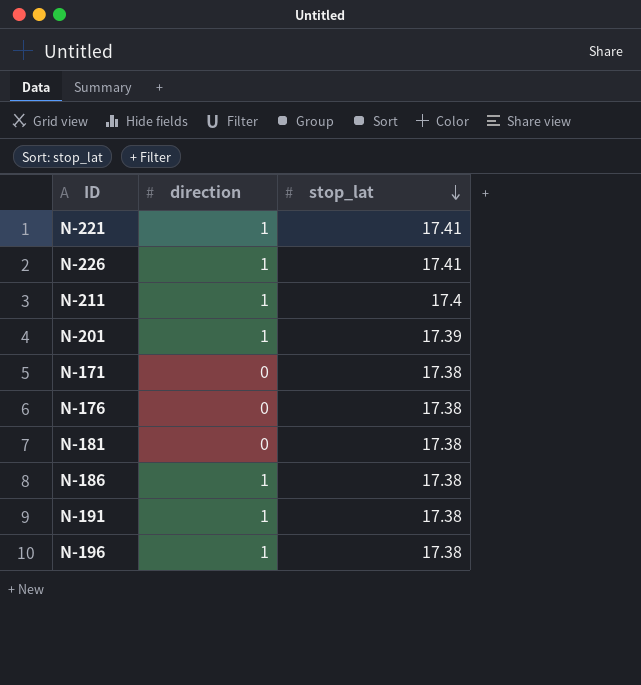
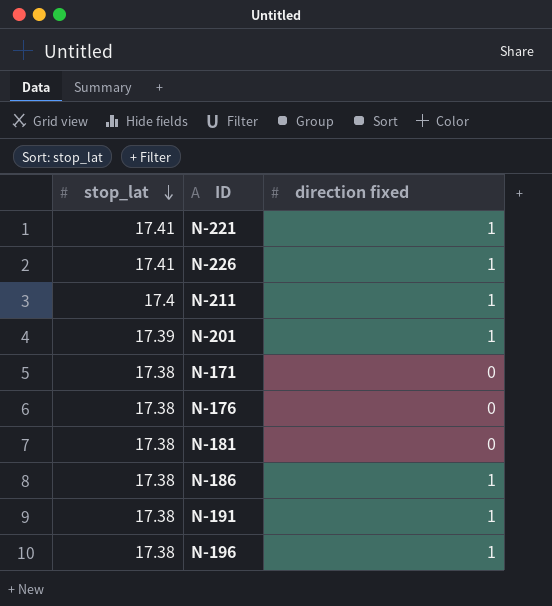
column stop_lat | position: 3 -> 1
column name: direction -> direction fixed

